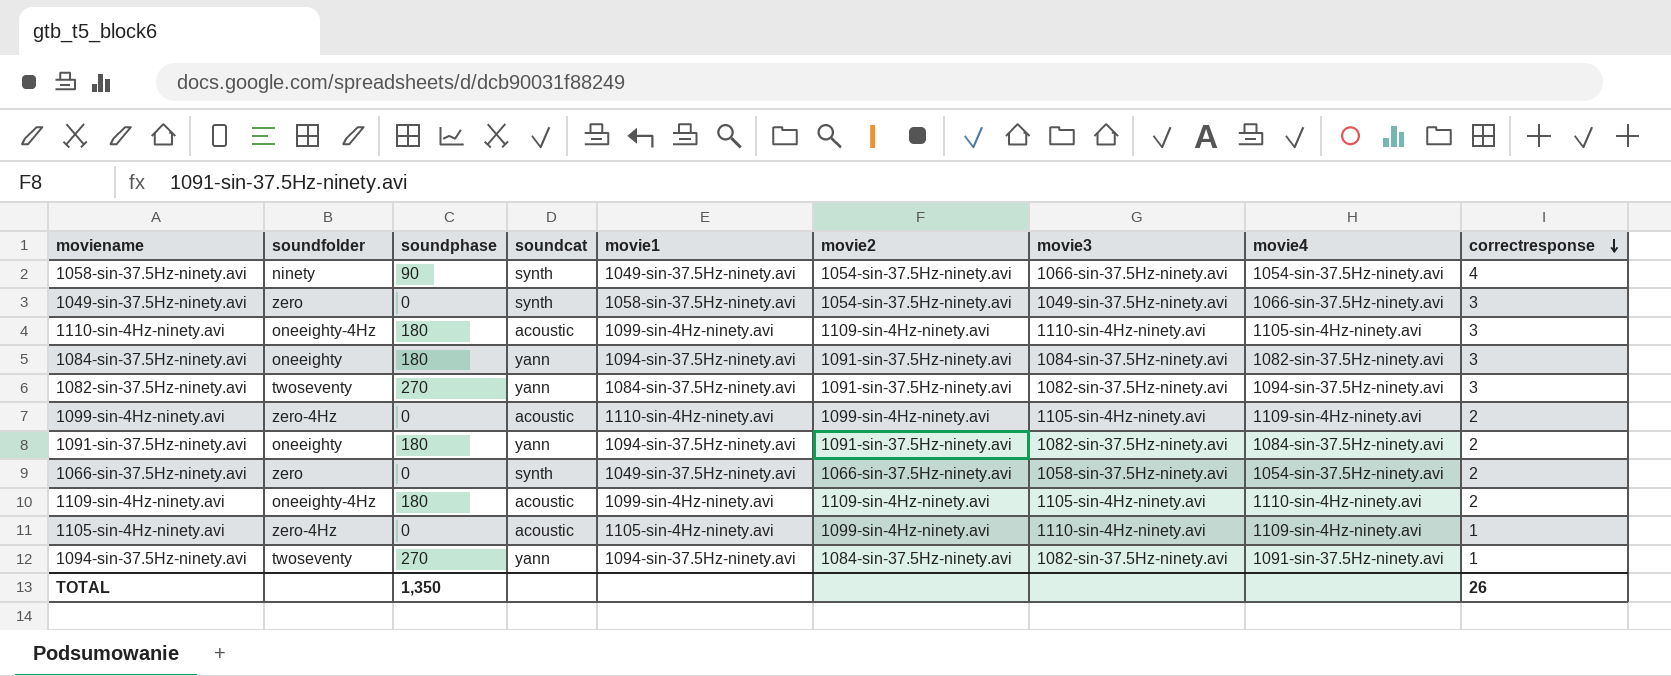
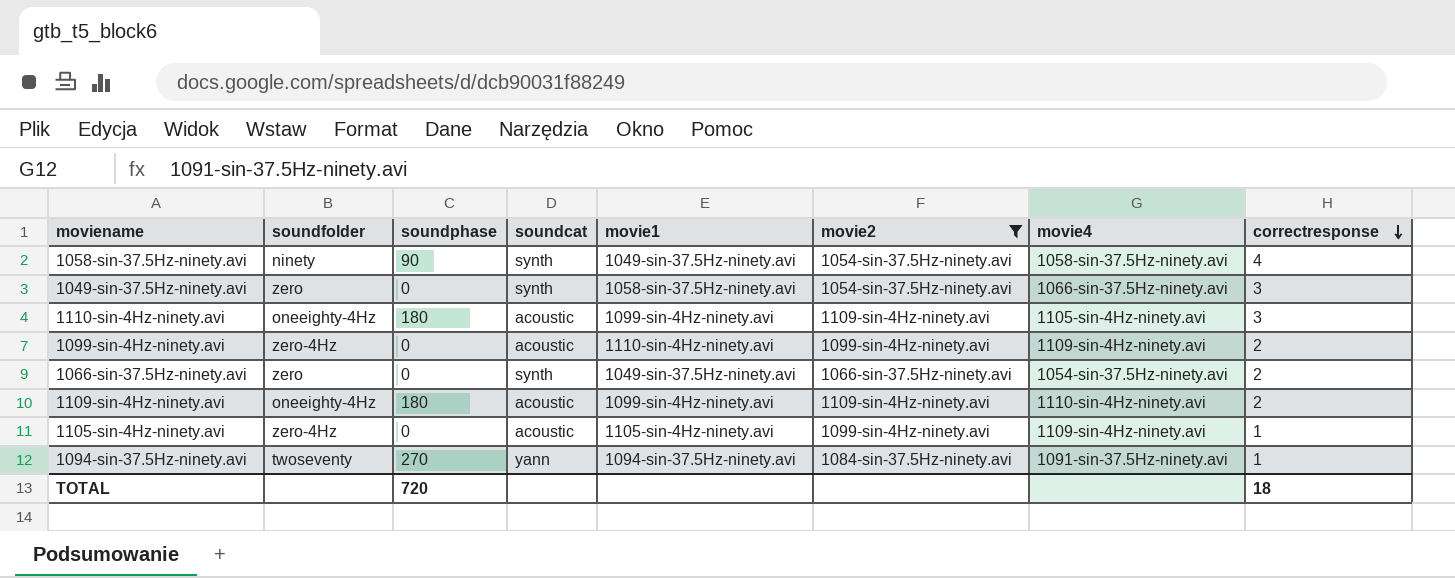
filter: none -> movie2 != 1091-sin-37.5Hz-ninety.avi
column movie3 | position: 7 -> none
1058-sin-37.5Hz-ninety.avi | movie4: 1054-sin-37.5Hz-ninety.avi -> 1058-sin-37.5Hz-ninety.avi
TOTAL | soundphase: 1,350 -> 720
TOTAL | correctresponse: 26 -> 18

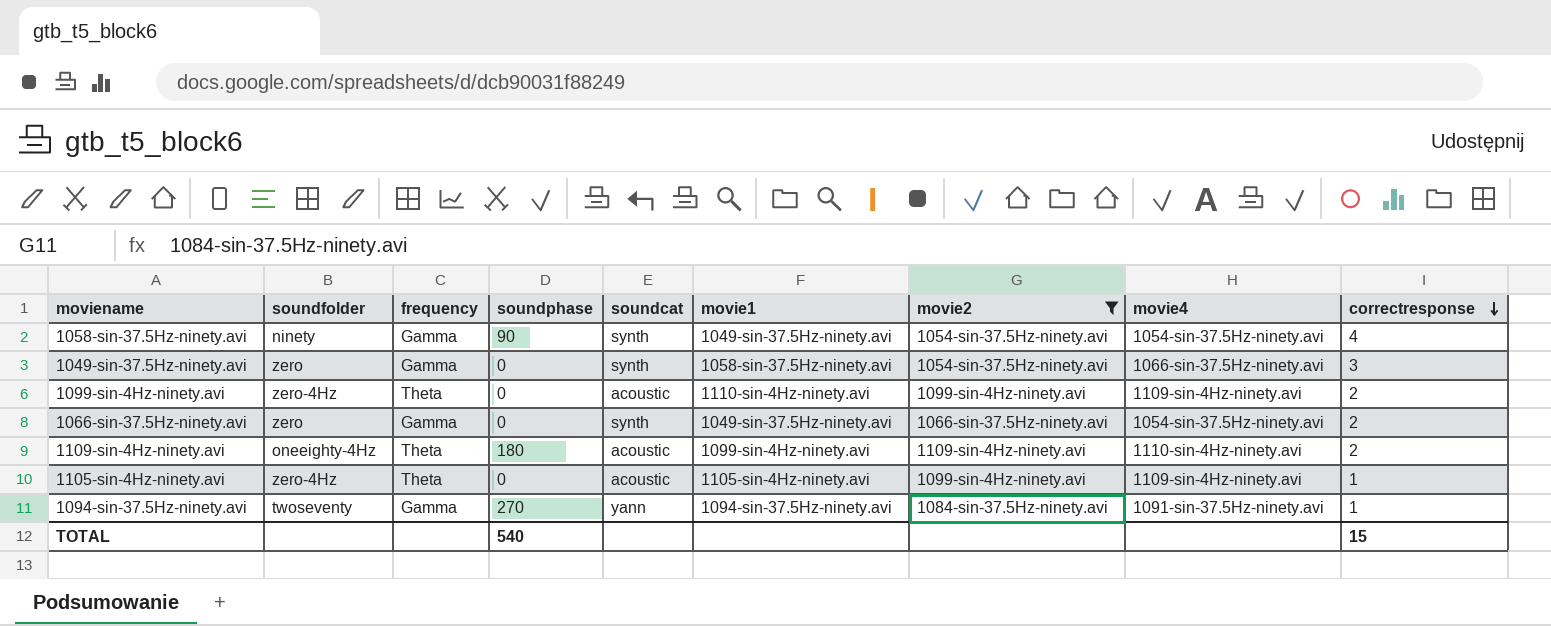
column frequency | position: none -> 3
row 1110-sin-4Hz-ninety.avi: oneeighty-4Hz | 180 | acoustic | 1099-sin-4Hz-ninety.avi | 1109-sin-4Hz-ninety.avi | 1105-sin-4Hz-ninety.avi | 3 -> none
1058-sin-37.5Hz-ninety.avi | movie4: 1058-sin-37.5Hz-ninety.avi -> 1054-sin-37.5Hz-ninety.avi
TOTAL | soundphase: 720 -> 540
TOTAL | correctresponse: 18 -> 15

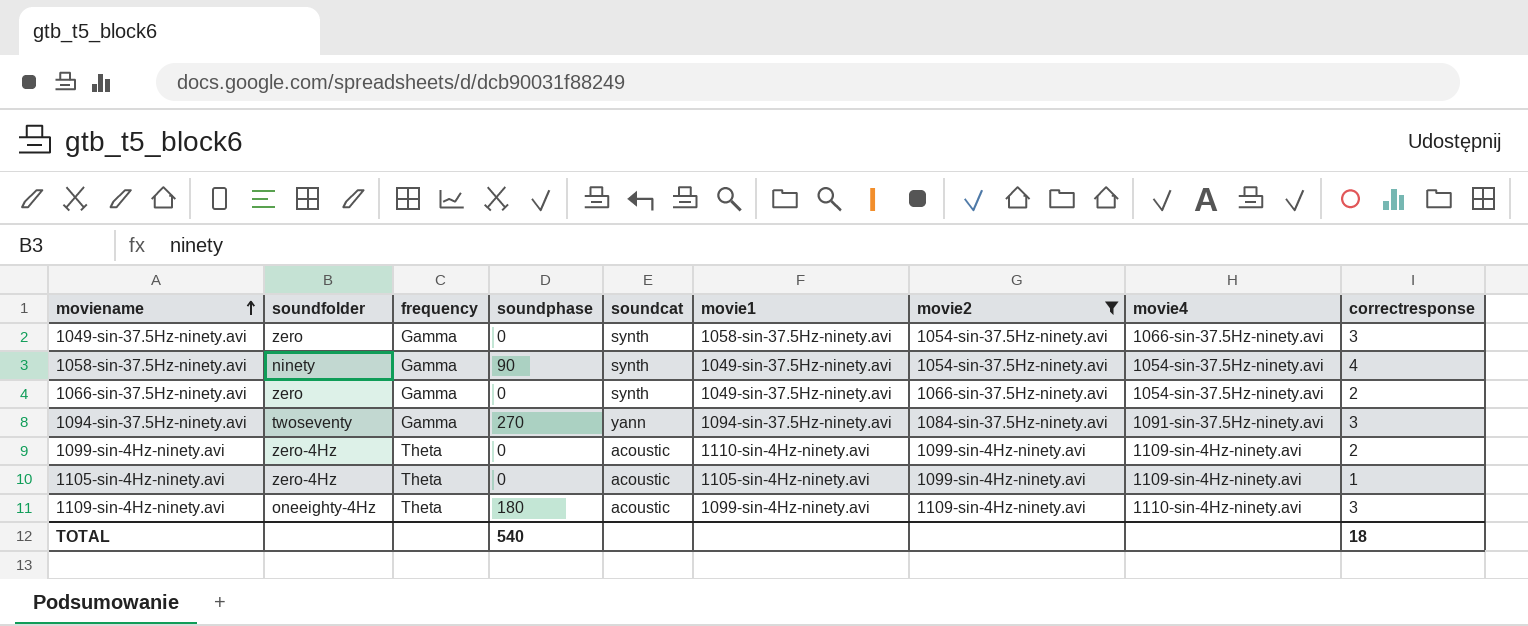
row order: correctresponse descending -> moviename ascending
1094-sin-37.5Hz-ninety.avi | correctresponse: 1 -> 3
1109-sin-4Hz-ninety.avi | correctresponse: 2 -> 3
TOTAL | correctresponse: 15 -> 18

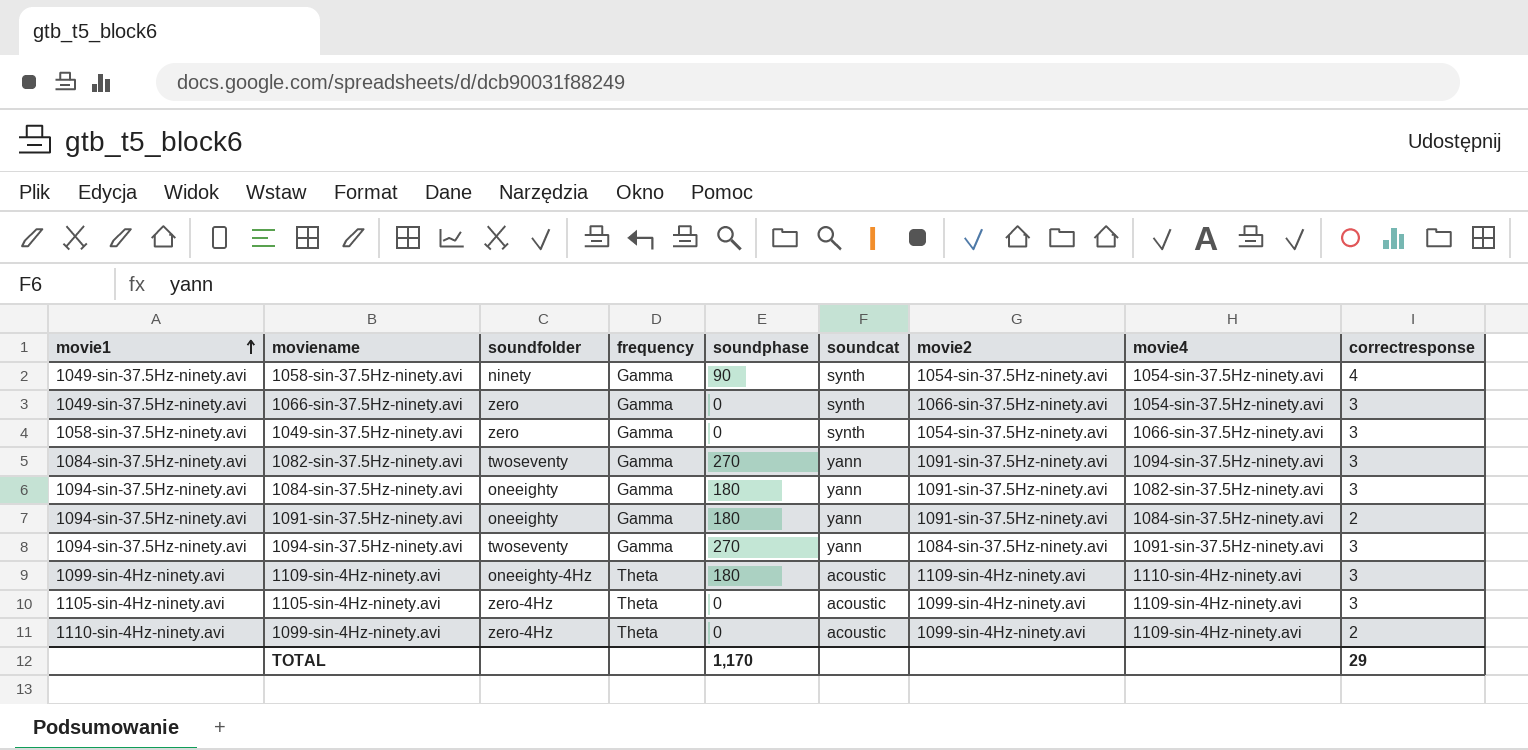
filter: movie2 != 1091-sin-37.5Hz-ninety.avi -> none
row order: moviename ascending -> movie1 ascending
column movie1 | position: 6 -> 1
1066-sin-37.5Hz-ninety.avi | correctresponse: 2 -> 3
1105-sin-4Hz-ninety.avi | correctresponse: 1 -> 3
TOTAL | soundphase: 540 -> 1,170
TOTAL | correctresponse: 18 -> 29

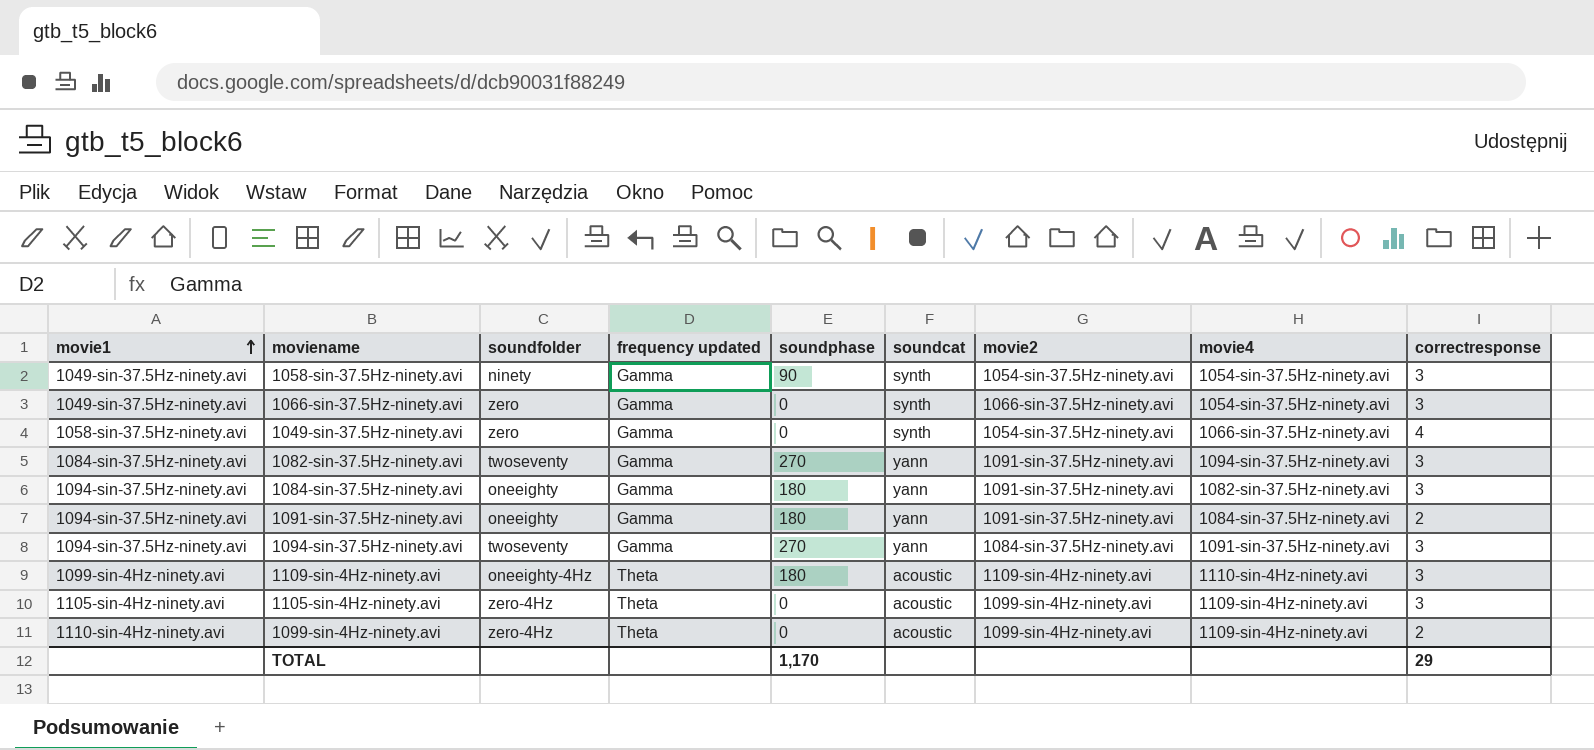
column name: frequency -> frequency updated
1058-sin-37.5Hz-ninety.avi | correctresponse: 4 -> 3
1049-sin-37.5Hz-ninety.avi | correctresponse: 3 -> 4

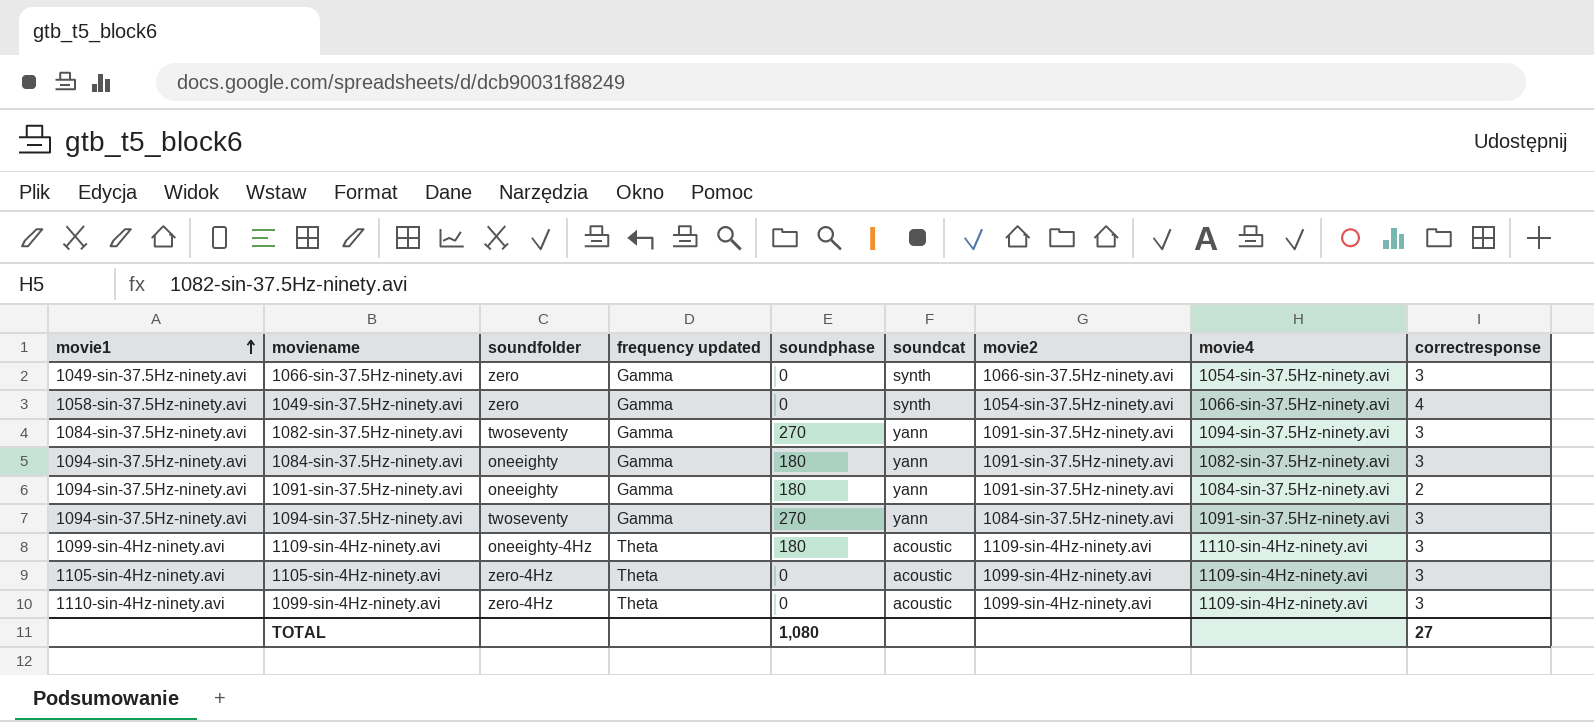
row 1058-sin-37.5Hz-ninety.avi: 1049-sin-37.5Hz-ninety.avi | ninety | Gamma | 90 | synth | 1054-sin-37.5Hz-ninety.avi | 1054-sin-37.5Hz-ninety.avi | 3 -> none
1099-sin-4Hz-ninety.avi | correctresponse: 2 -> 3
TOTAL | soundphase: 1,170 -> 1,080
TOTAL | correctresponse: 29 -> 27

